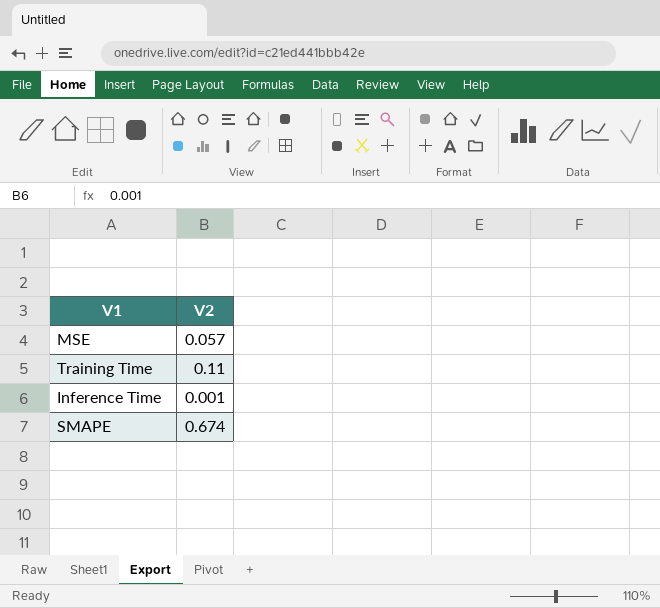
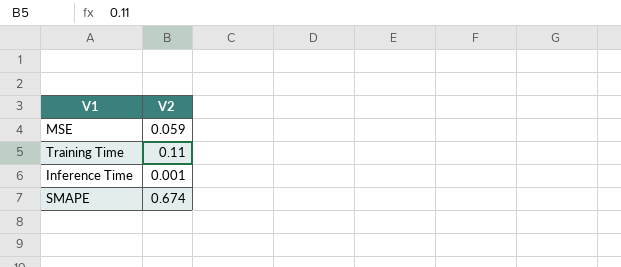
MSE | V2: 0.057 -> 0.059

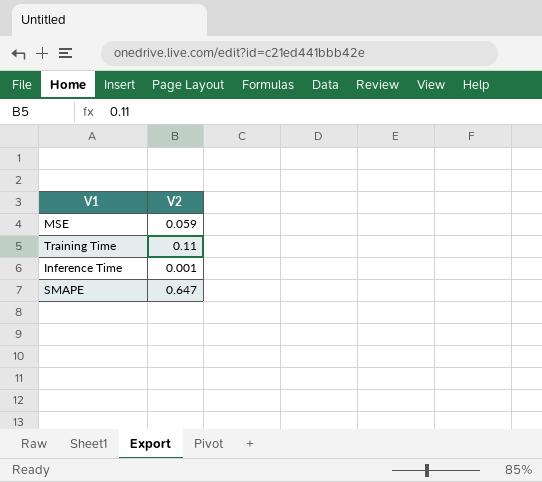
SMAPE | V2: 0.674 -> 0.647

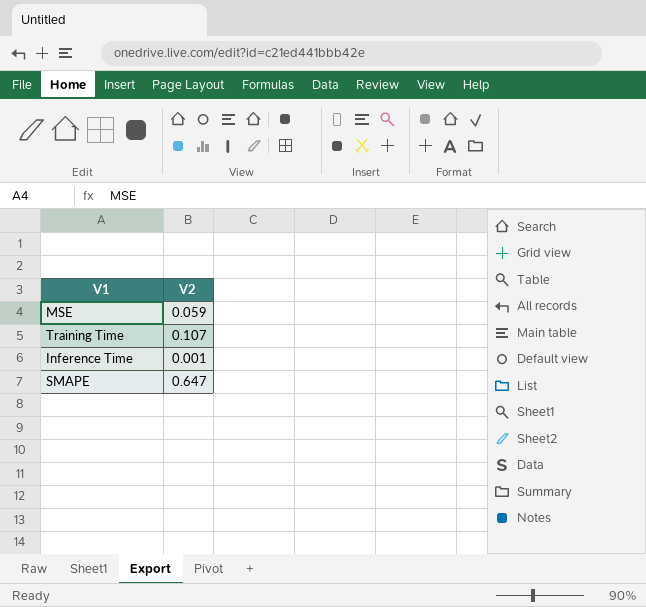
Training Time | V2: 0.11 -> 0.107

